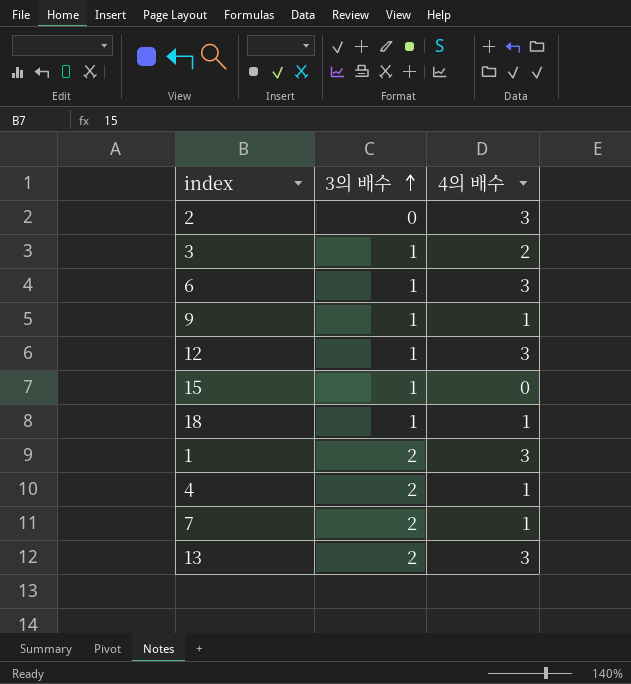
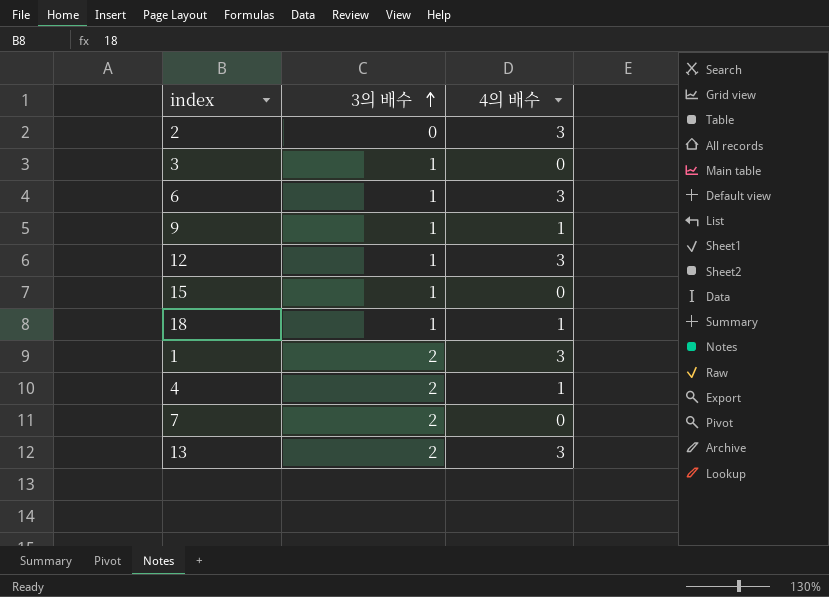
3 | 4의 배수: 2 -> 0
7 | 4의 배수: 1 -> 0

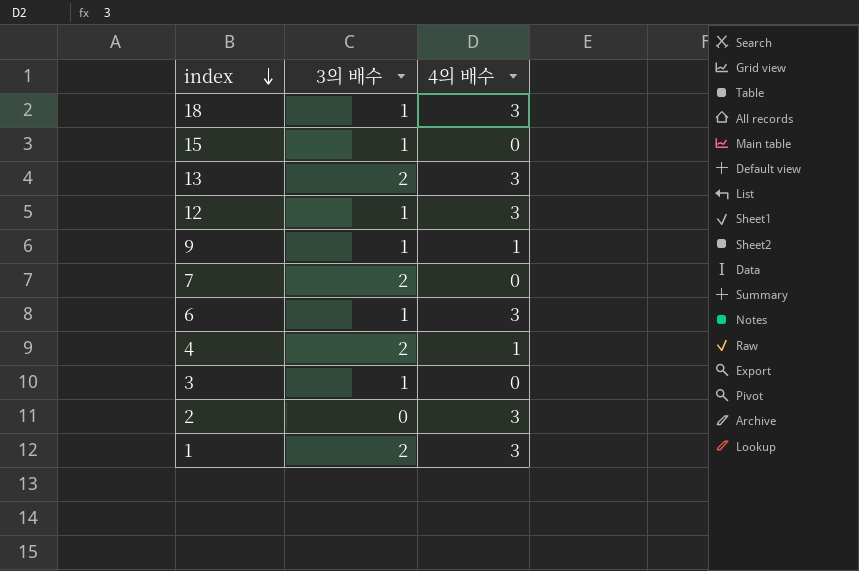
row order: 3의 배수 ascending -> index descending
18 | 4의 배수: 1 -> 3

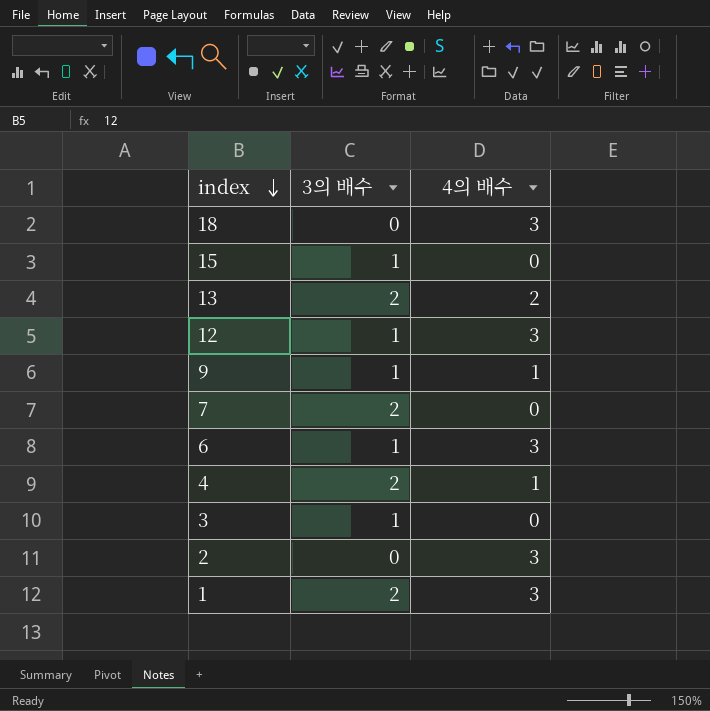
18 | 3의 배수: 1 -> 0
13 | 4의 배수: 3 -> 2

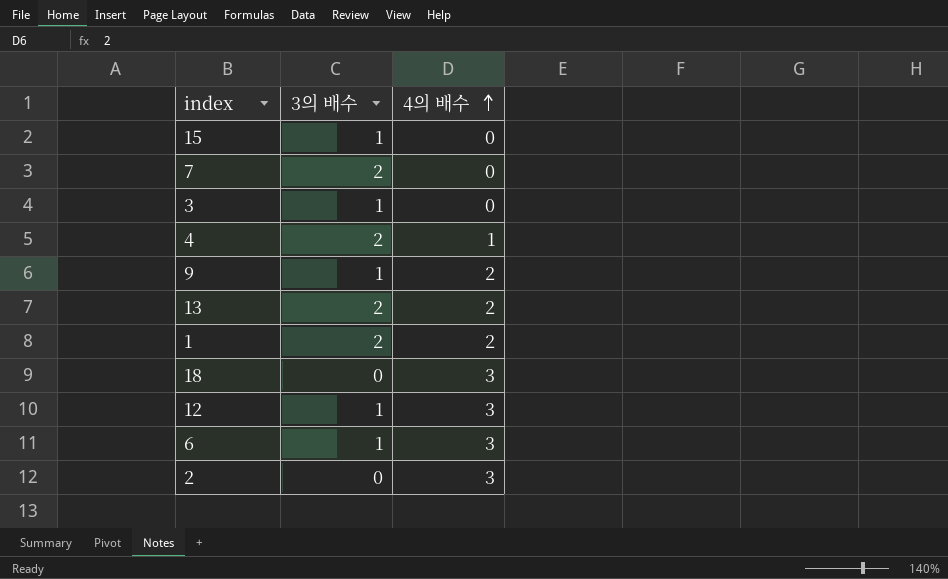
row order: index descending -> 4의 배수 ascending
9 | 4의 배수: 1 -> 2
1 | 4의 배수: 3 -> 2

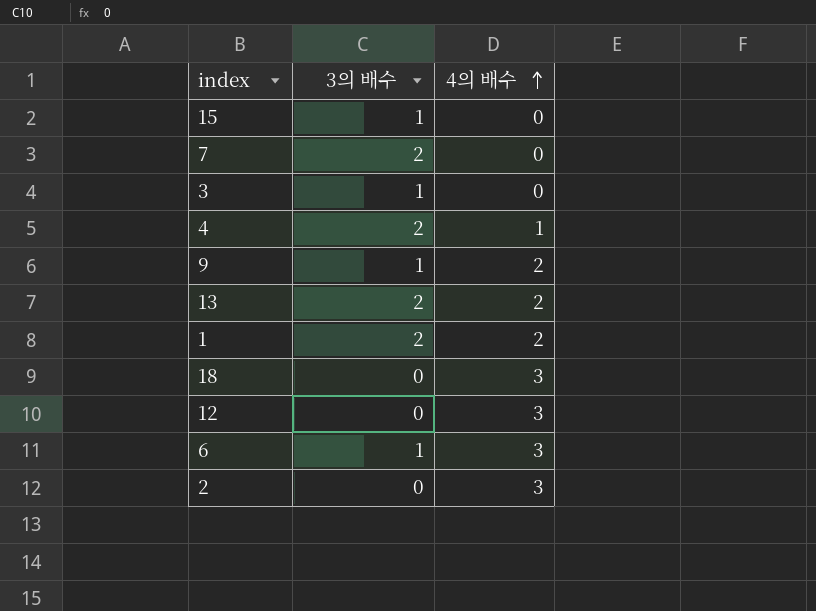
12 | 3의 배수: 1 -> 0

